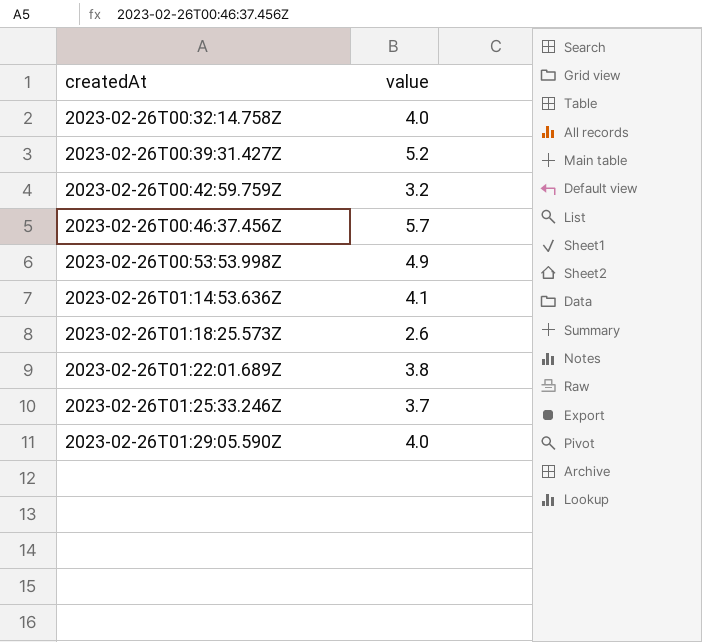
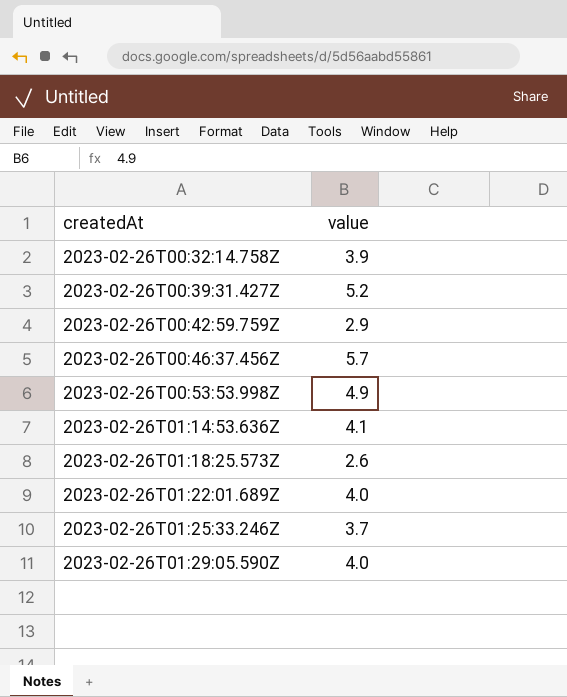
2023-02-26T00:32:14.758Z | value: 4.0 -> 3.9
2023-02-26T00:42:59.759Z | value: 3.2 -> 2.9
2023-02-26T01:22:01.689Z | value: 3.8 -> 4.0

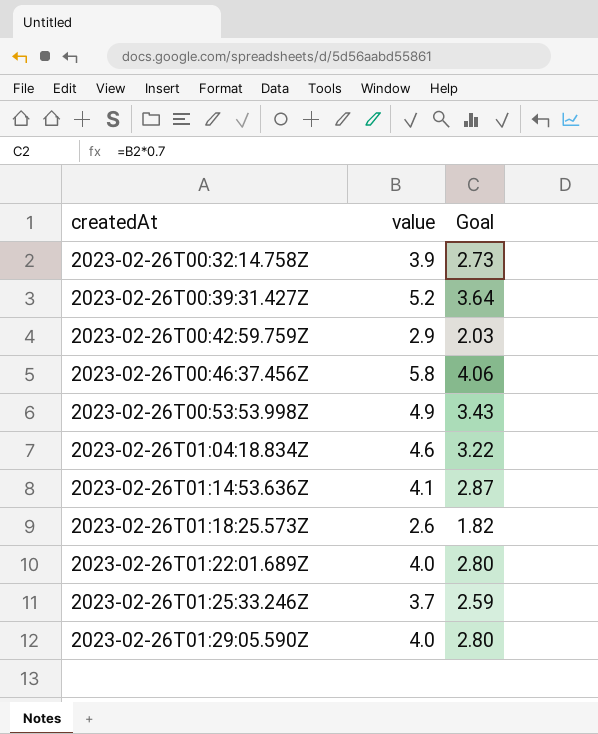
column Goal | formula: none -> [value] * 0.7
2023-02-26T00:46:37.456Z | value: 5.7 -> 5.8
row 2023-02-26T01:04:18.834Z: none -> 4.6 | 3.22

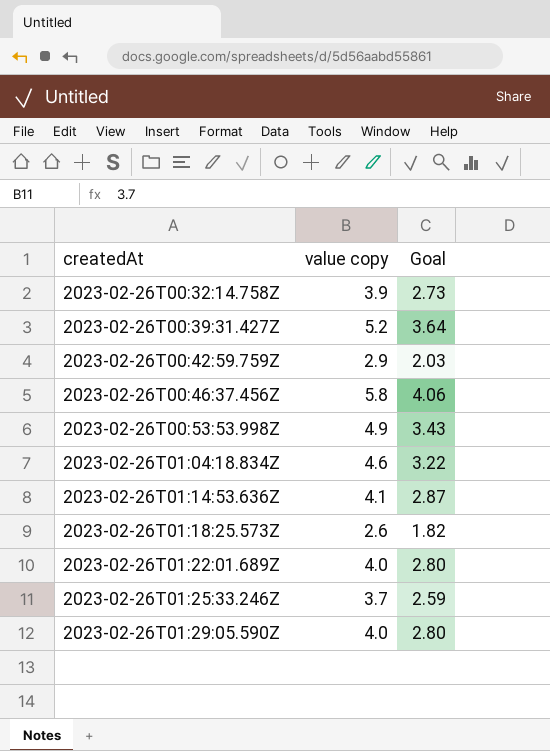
column name: value -> value copy

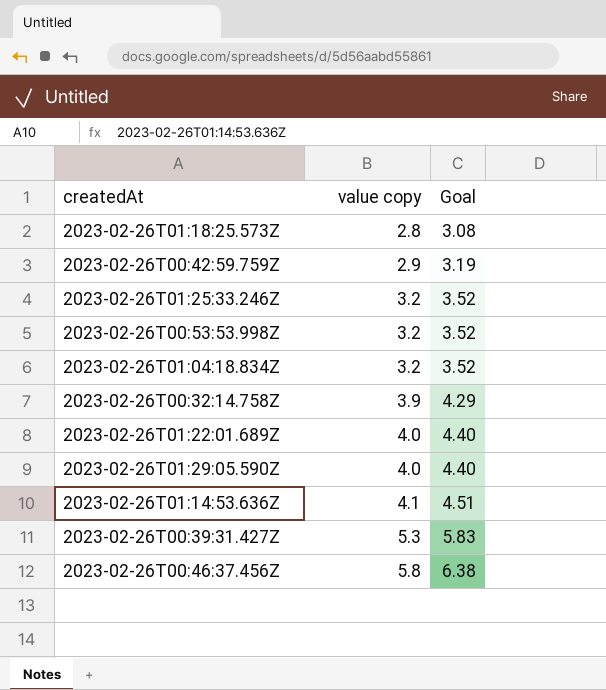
row order: createdAt ascending -> value copy ascending
column Goal | formula: [value copy] * 0.7 -> [value copy] * 1.1
2023-02-26T01:18:25.573Z | value copy: 2.6 -> 2.8
2023-02-26T01:25:33.246Z | value copy: 3.7 -> 3.2
2023-02-26T00:53:53.998Z | value copy: 4.9 -> 3.2
2023-02-26T01:04:18.834Z | value copy: 4.6 -> 3.2
2023-02-26T00:39:31.427Z | value copy: 5.2 -> 5.3

